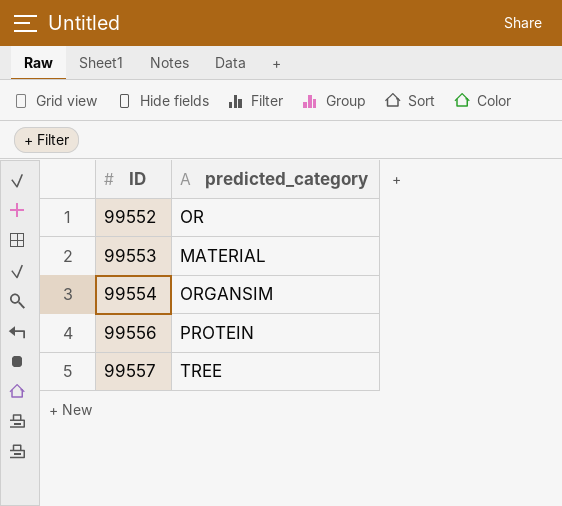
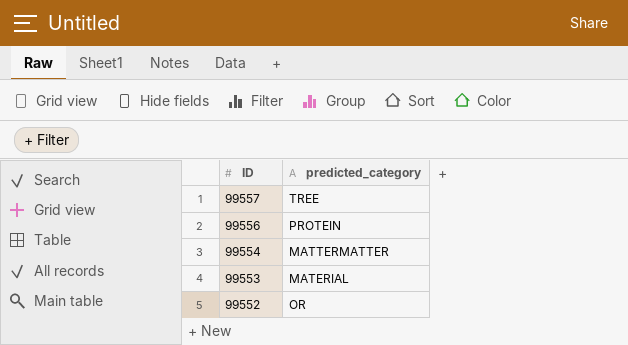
row order: ID ascending -> ID descending
99554 | predicted_category: ORGANSIM -> MATTERMATTER

